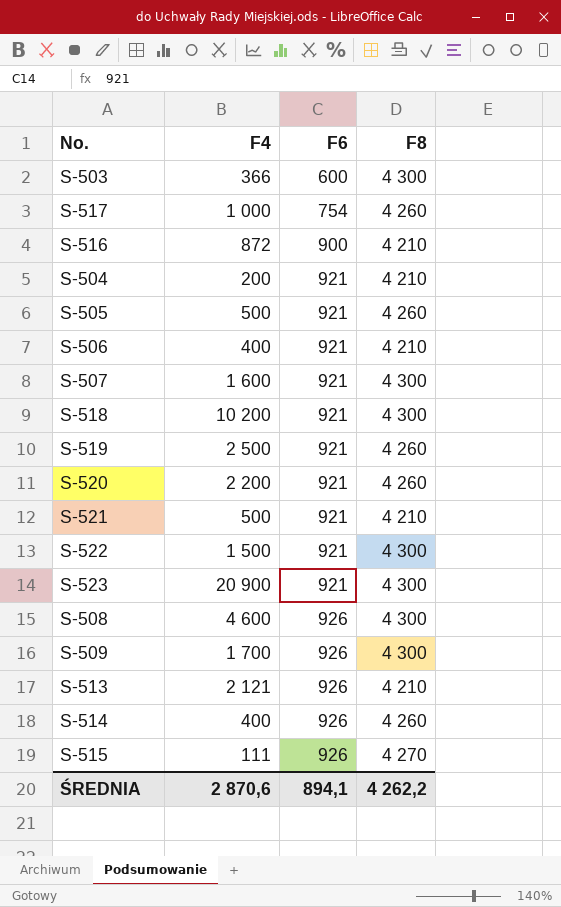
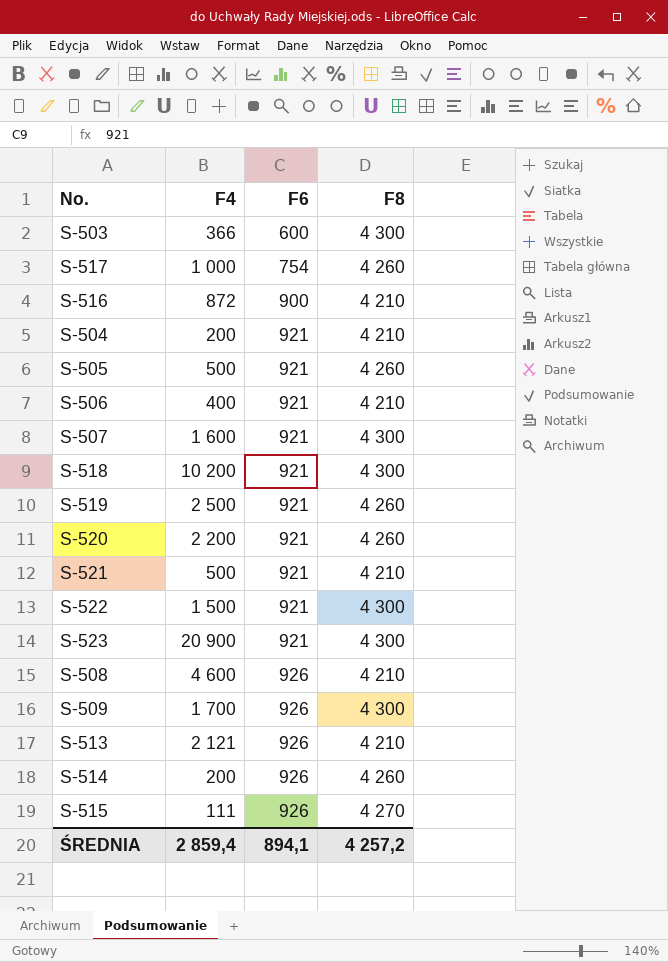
S-508 | F8: 4 300 -> 4 210
S-514 | F4: 400 -> 200
ŚREDNIA | F4: 2 870,6 -> 2 859,4
ŚREDNIA | F8: 4 262,2 -> 4 257,2

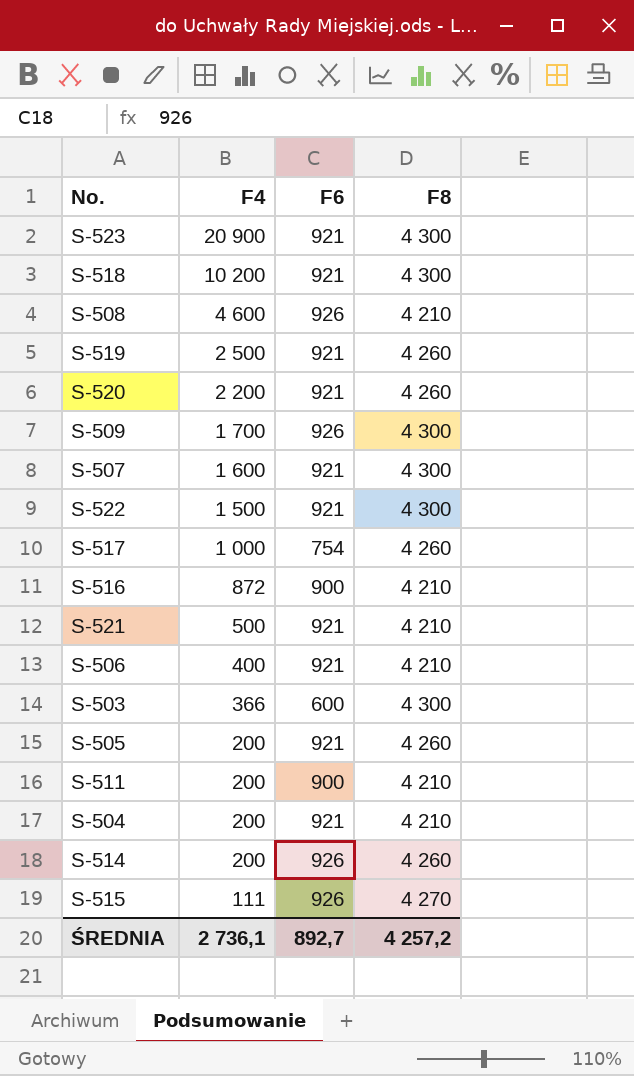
row order: F6 ascending -> F4 descending
row S-513: 2 121 | 926 | 4 210 -> none
S-505 | F4: 500 -> 200
row S-511: none -> 200 | 900 | 4 210
ŚREDNIA | F4: 2 859,4 -> 2 736,1
ŚREDNIA | F6: 894,1 -> 892,7

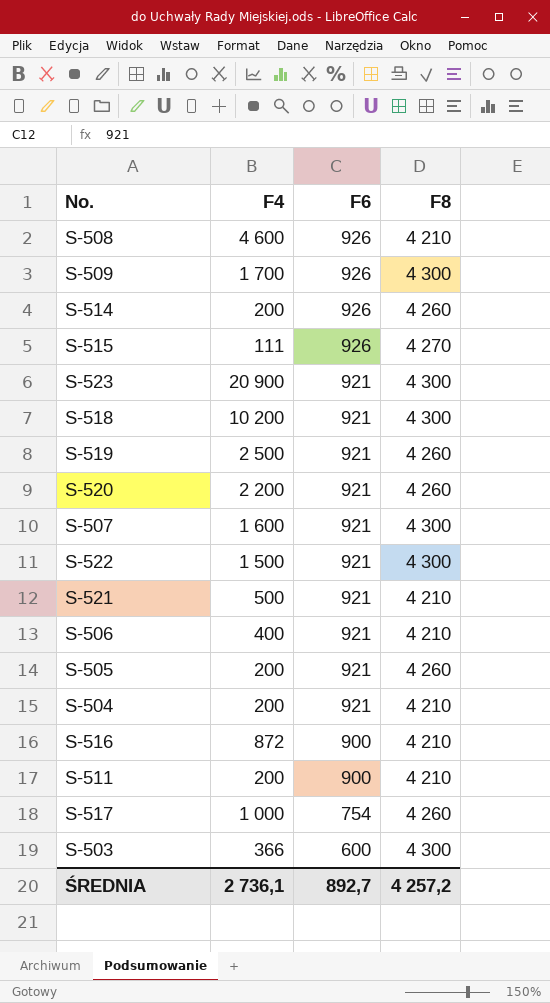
row order: F4 descending -> F6 descending

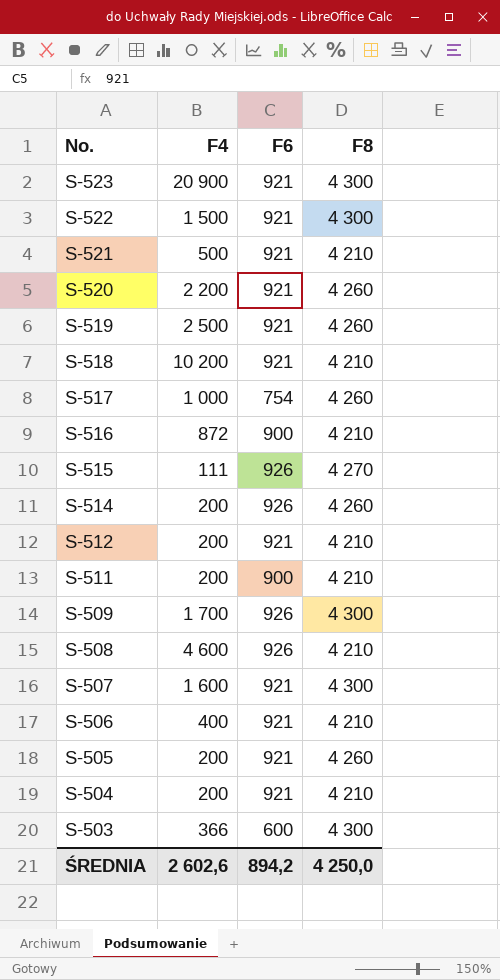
row order: F6 descending -> No. descending
S-518 | F8: 4 300 -> 4 210
row S-512: none -> 200 | 921 | 4 210
ŚREDNIA | F4: 2 736,1 -> 2 602,6
ŚREDNIA | F6: 892,7 -> 894,2
ŚREDNIA | F8: 4 257,2 -> 4 250,0

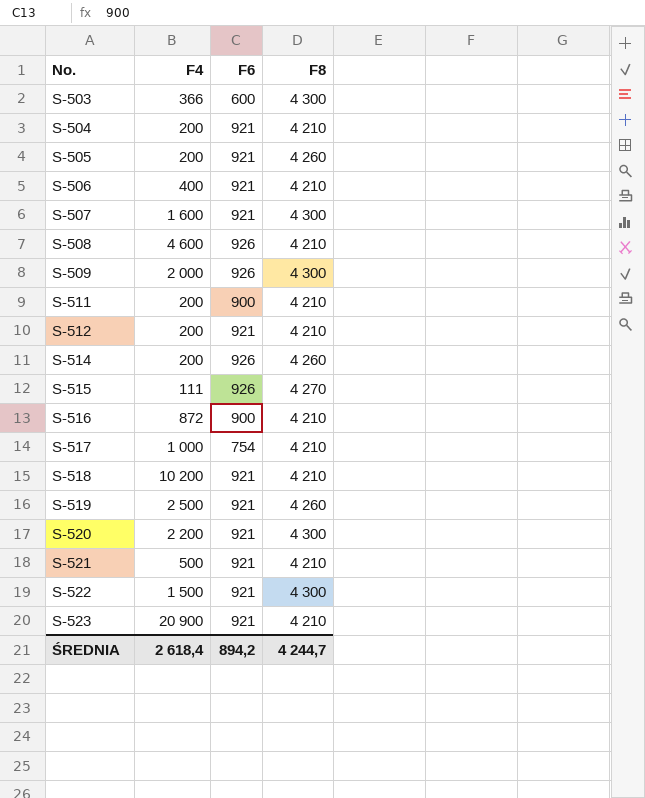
row order: No. descending -> No. ascending
S-509 | F4: 1 700 -> 2 000
S-517 | F8: 4 260 -> 4 210
S-520 | F8: 4 260 -> 4 300
S-523 | F8: 4 300 -> 4 210
ŚREDNIA | F4: 2 602,6 -> 2 618,4
ŚREDNIA | F8: 4 250,0 -> 4 244,7

